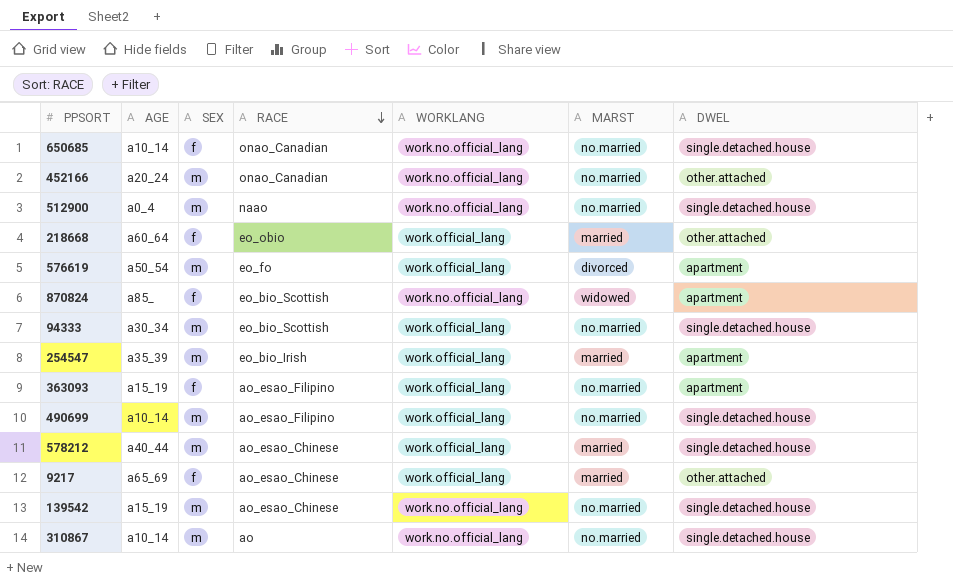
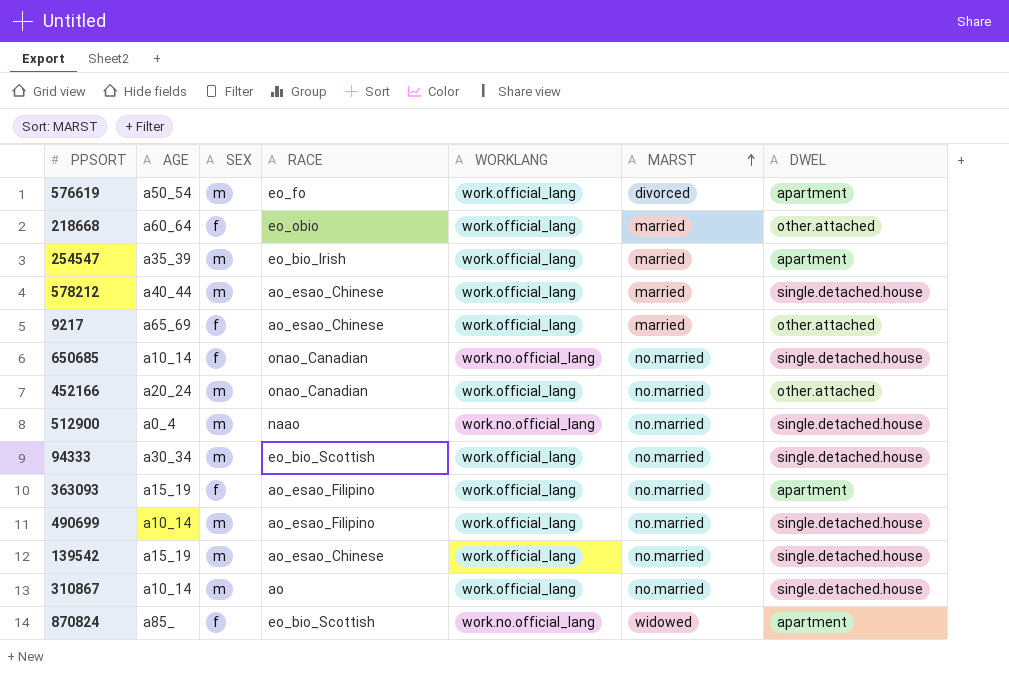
row order: RACE descending -> MARST ascending
452166 | WORKLANG: work.no.official_lang -> work.official_lang
139542 | WORKLANG: work.no.official_lang -> work.official_lang
310867 | WORKLANG: work.no.official_lang -> work.official_lang

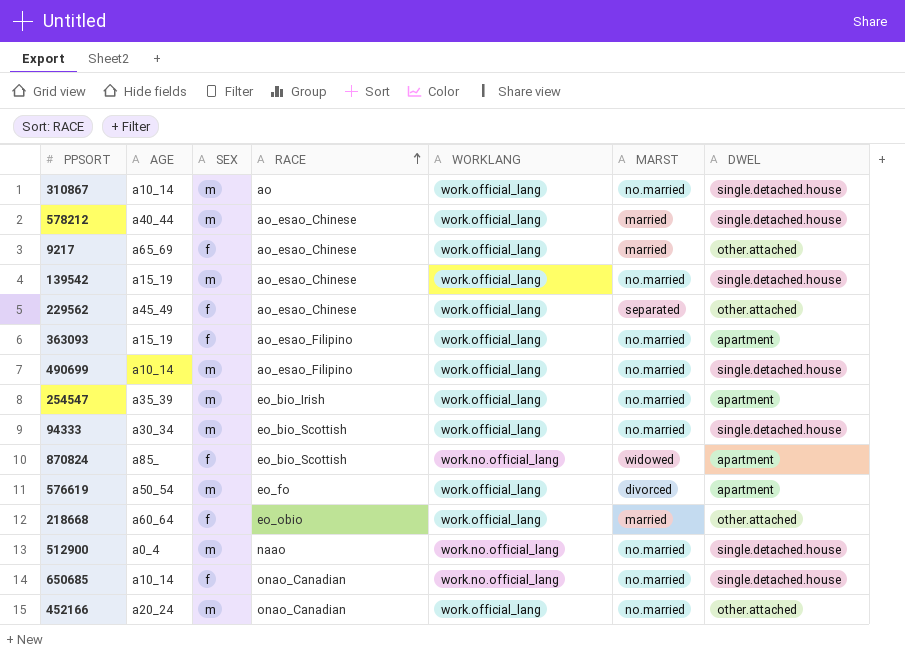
row order: MARST ascending -> RACE ascending
row 229562: none -> a45_49 | f | ao_esao_Chinese | work.official_lang | separated | other.attached
254547 | MARST: married -> no.married

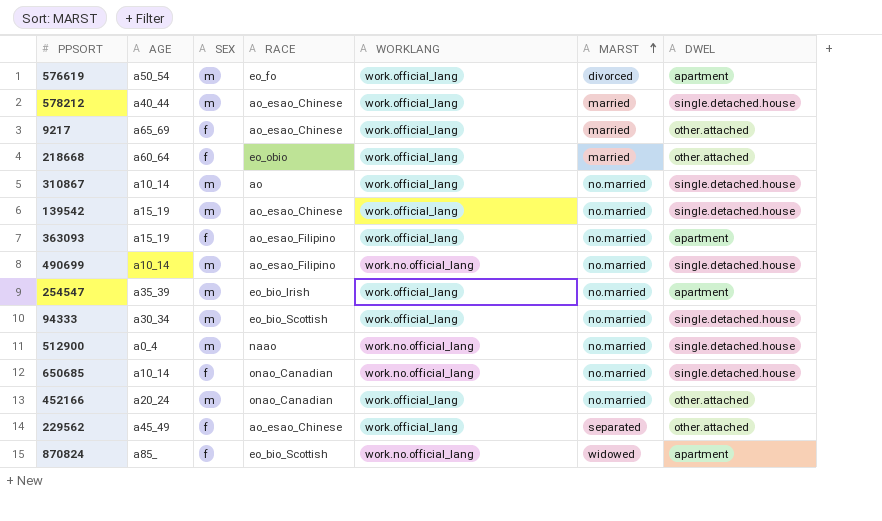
row order: RACE ascending -> MARST ascending
490699 | WORKLANG: work.official_lang -> work.no.official_lang

